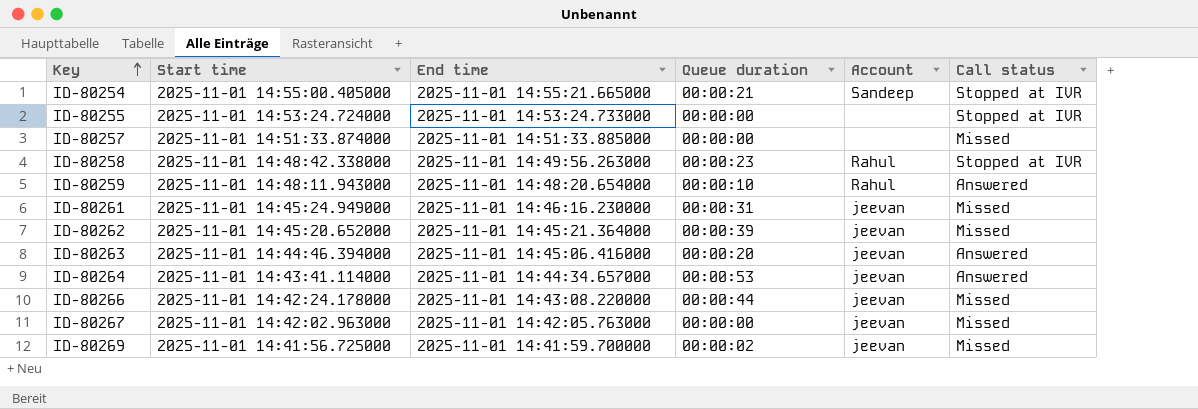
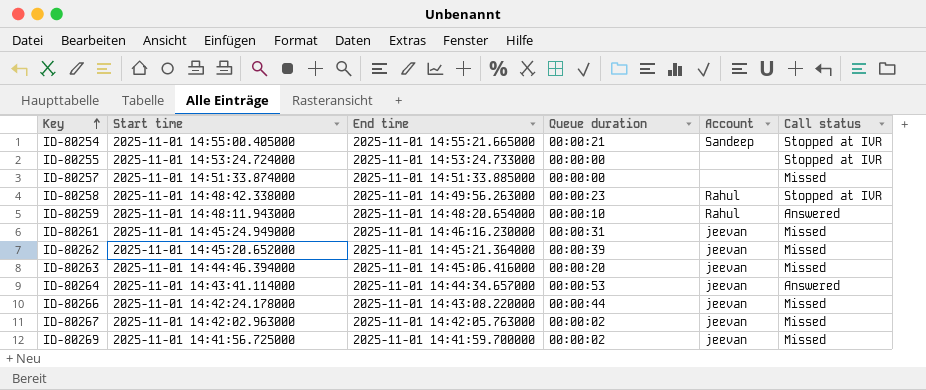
ID-80263 | Call status: Answered -> Missed
ID-80267 | Queue duration: 00:00:00 -> 00:00:02

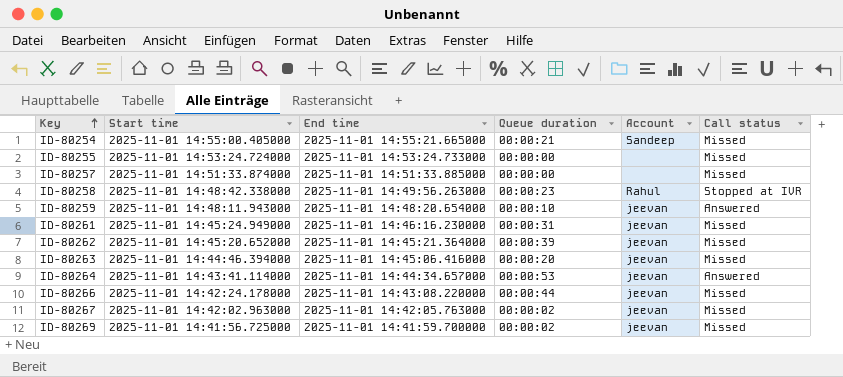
ID-80254 | Call status: Stopped at IVR -> Missed
ID-80255 | Call status: Stopped at IVR -> Missed
ID-80259 | Account: Rahul -> jeevan

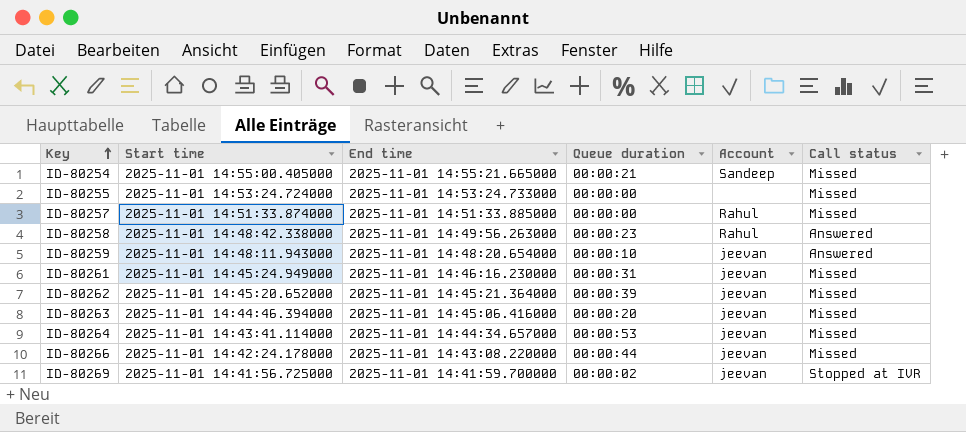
row ID-80267: 2025-11-01 14:42:02.963000 | 2025-11-01 14:42:05.763000 | 00:00:02 | jeevan | Missed -> none
ID-80257 | Account: none -> Rahul
ID-80258 | Call status: Stopped at IVR -> Answered
ID-80264 | Call status: Answered -> Missed
ID-80269 | Call status: Missed -> Stopped at IVR

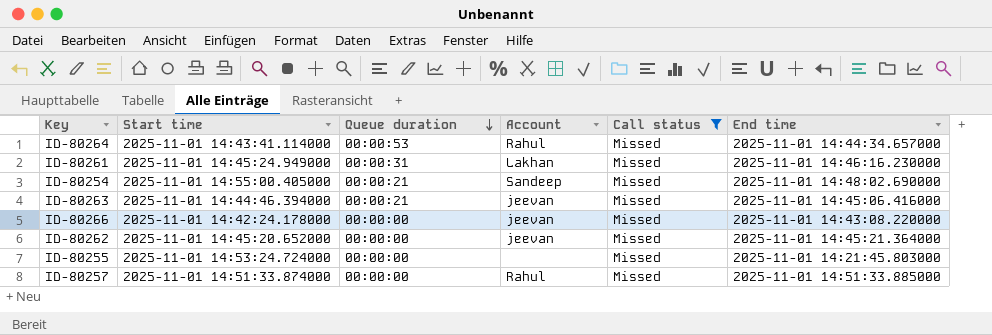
filter: none -> Call status = Missed
row order: Key ascending -> Queue duration descending
column End time | position: 3 -> 6
ID-80264 | Account: jeevan -> Rahul
ID-80261 | Account: jeevan -> Lakhan
ID-80254 | End time: 2025-11-01 14:55:21.665000 -> 2025-11-01 14:48:02.690000
ID-80263 | Queue duration: 00:00:20 -> 00:00:21
ID-80266 | Queue duration: 00:00:44 -> 00:00:00
ID-80262 | Queue duration: 00:00:39 -> 00:00:00
ID-80255 | End time: 2025-11-01 14:53:24.733000 -> 2025-11-01 14:21:45.803000

